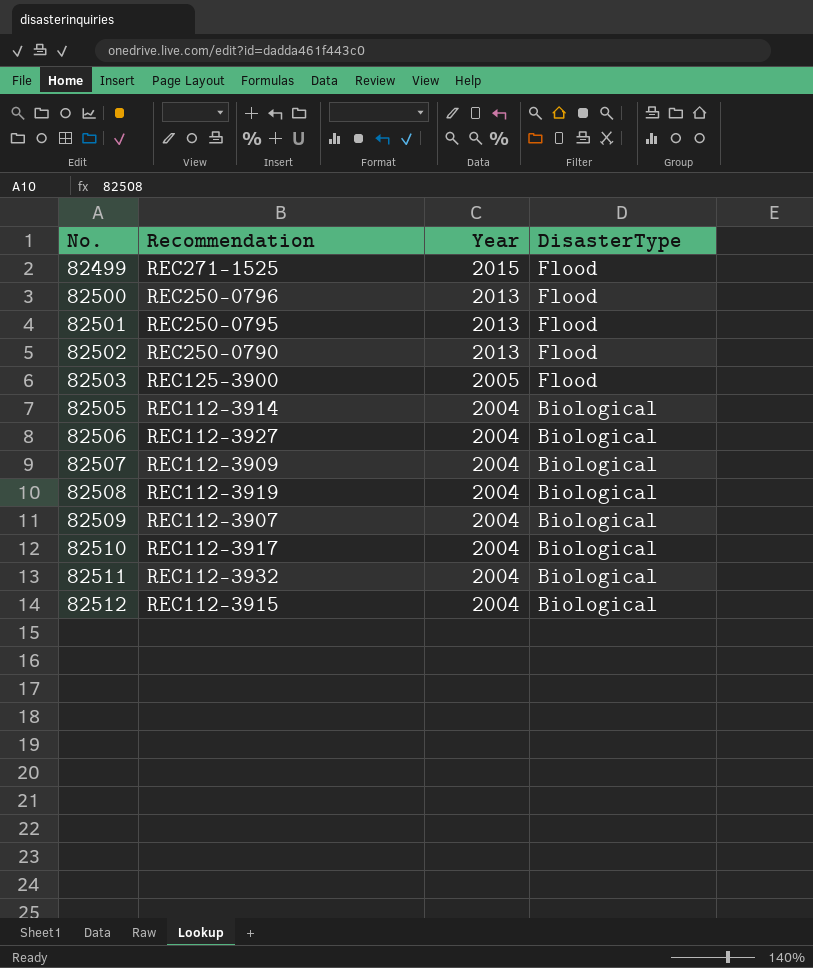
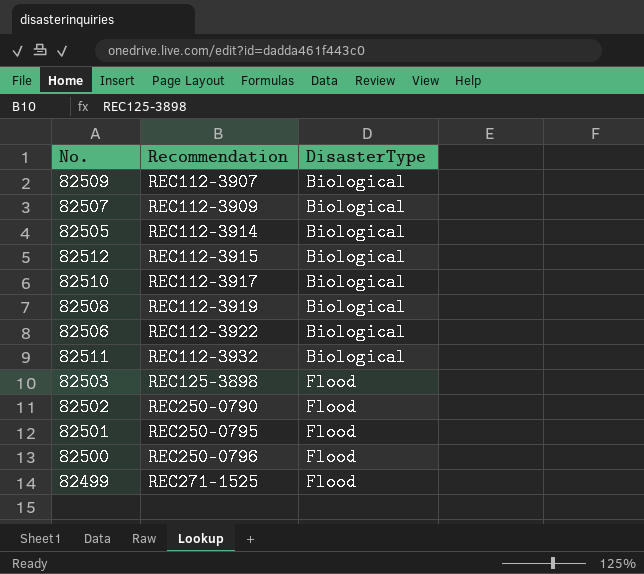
row order: No. ascending -> Recommendation ascending
column Year | position: 3 -> none
82506 | Recommendation: REC112-3927 -> REC112-3922
82503 | Recommendation: REC125-3900 -> REC125-3898

